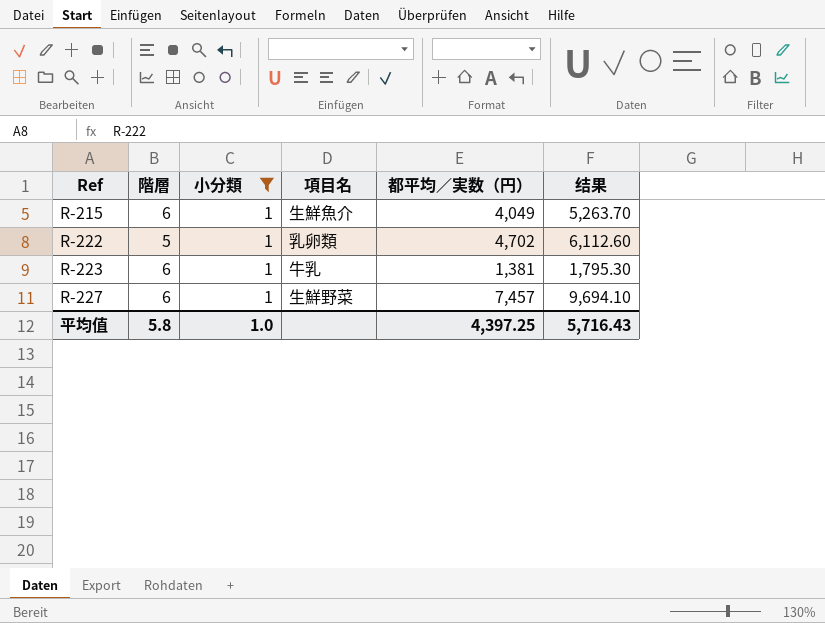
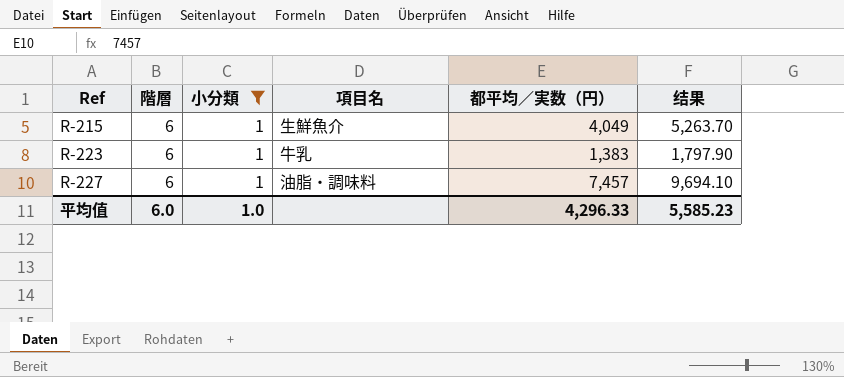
row R-222: 5 | 1 | 乳卵類 | 4,702 | 6,112.60 -> none
R-223 | 都平均／実数（円）: 1,381 -> 1,383
R-223 | 结果: 1,795.30 -> 1,797.90
R-227 | 項目名: 生鮮野菜 -> 油脂・調味料
平均值 | 階層: 5.8 -> 6.0
平均值 | 都平均／実数（円）: 4,397.25 -> 4,296.33
平均值 | 结果: 5,716.43 -> 5,585.23

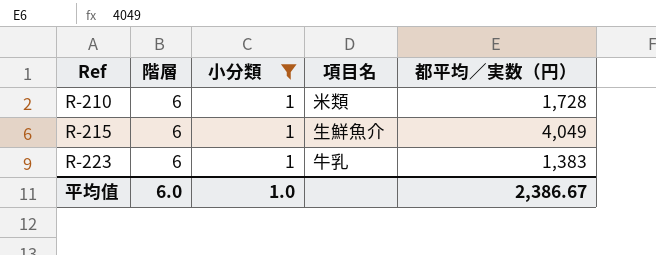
column 结果 | formula: [都平均／実数（円）] * 1.3 -> none
row R-227: 6 | 1 | 油脂・調味料 | 7,457 | 9,694.10 -> none
row R-210: none -> 6 | 1 | 米類 | 1,728
平均值 | 都平均／実数（円）: 4,296.33 -> 2,386.67

